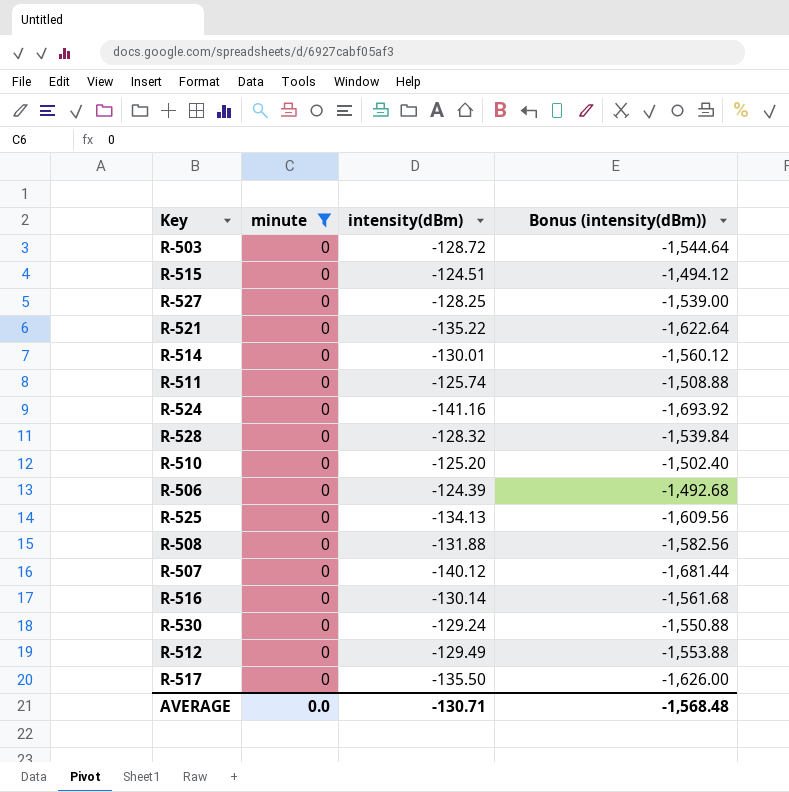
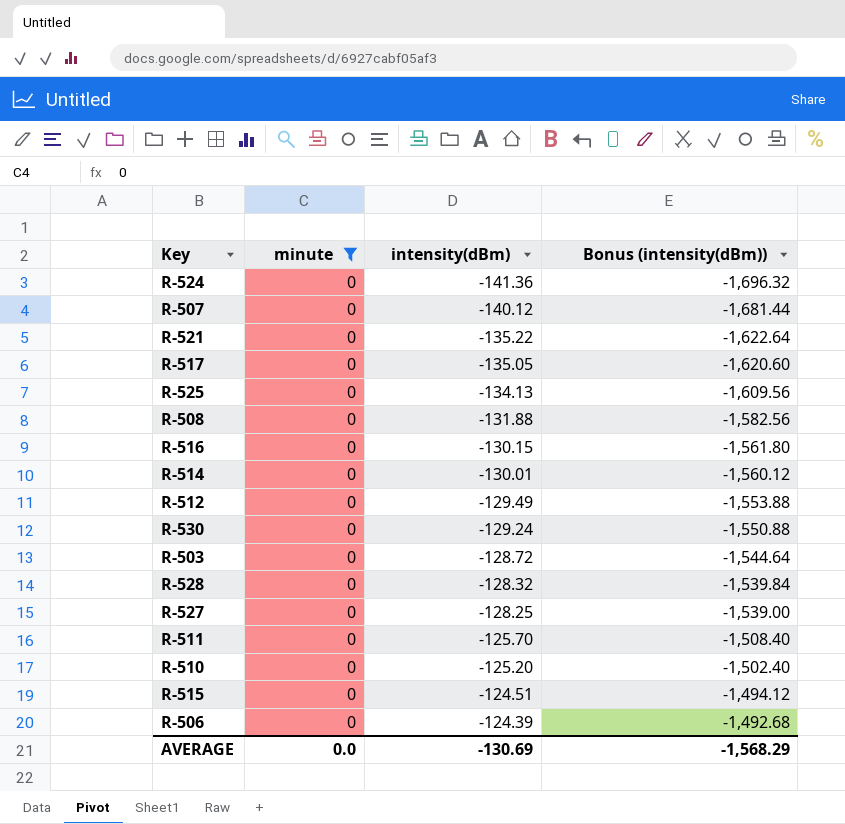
row order: none -> intensity(dBm) ascending
R-524 | intensity(dBm): -141.16 -> -141.36
R-524 | Bonus (intensity(dBm)): -1,693.92 -> -1,696.32
R-517 | intensity(dBm): -135.50 -> -135.05
R-517 | Bonus (intensity(dBm)): -1,626.00 -> -1,620.60
R-516 | intensity(dBm): -130.14 -> -130.15
R-516 | Bonus (intensity(dBm)): -1,561.68 -> -1,561.80
R-511 | intensity(dBm): -125.74 -> -125.70
R-511 | Bonus (intensity(dBm)): -1,508.88 -> -1,508.40
AVERAGE | intensity(dBm): -130.71 -> -130.69
AVERAGE | Bonus (intensity(dBm)): -1,568.48 -> -1,568.29

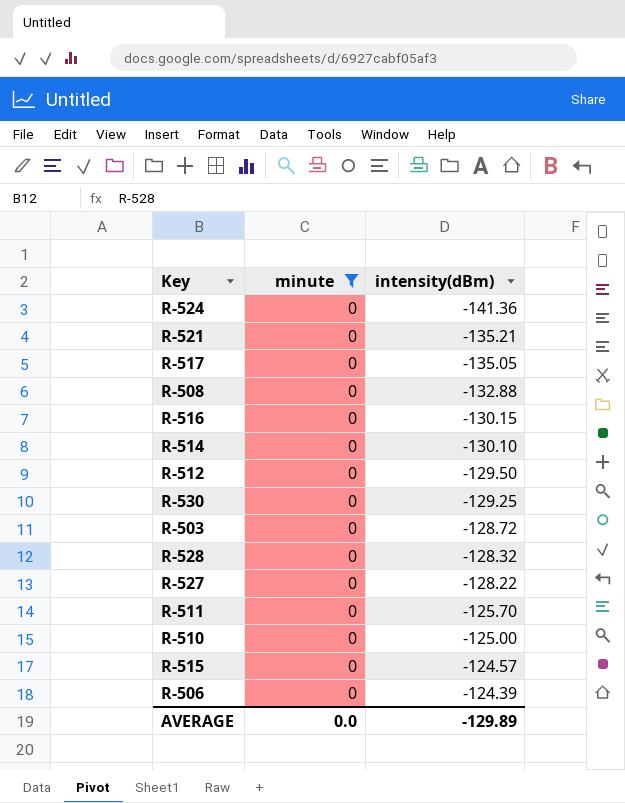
column Bonus (intensity(dBm)) | formula: [intensity(dBm)] * 12 -> none
row R-507: 0 | -140.12 | -1,681.44 -> none
row R-525: 0 | -134.13 | -1,609.56 -> none
R-521 | intensity(dBm): -135.22 -> -135.21
R-508 | intensity(dBm): -131.88 -> -132.88
R-514 | intensity(dBm): -130.01 -> -130.10
R-512 | intensity(dBm): -129.49 -> -129.50
R-530 | intensity(dBm): -129.24 -> -129.25
R-527 | intensity(dBm): -128.25 -> -128.22
R-510 | intensity(dBm): -125.20 -> -125.00
R-515 | intensity(dBm): -124.51 -> -124.57
AVERAGE | intensity(dBm): -130.69 -> -129.89

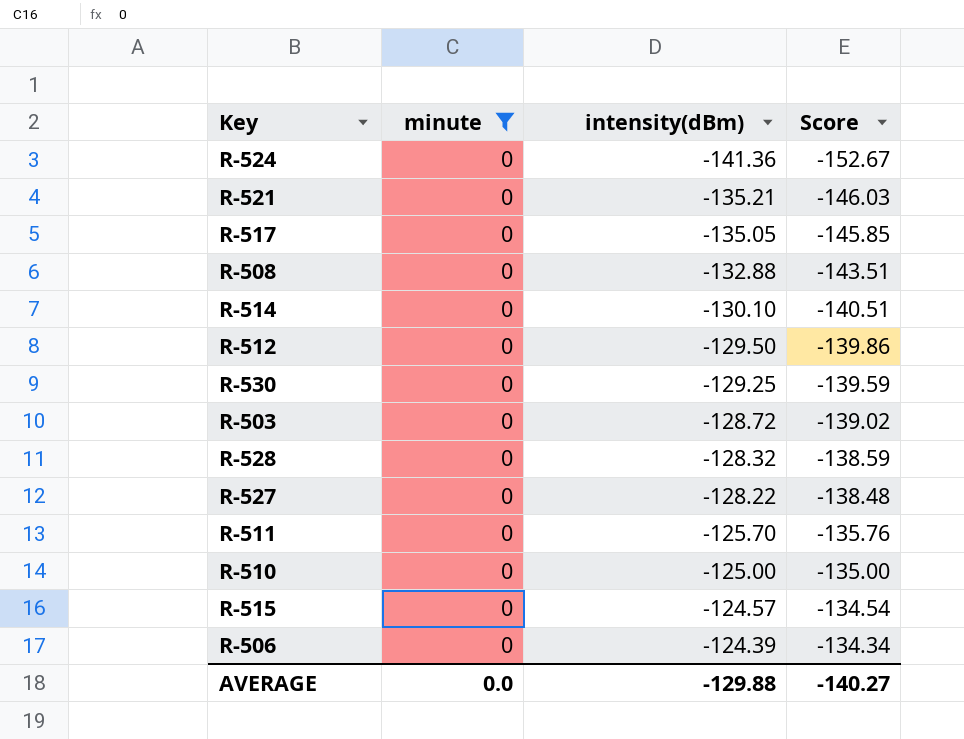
column Score | formula: none -> [intensity(dBm)] * 1.08
row R-516: 0 | -130.15 -> none
AVERAGE | intensity(dBm): -129.89 -> -129.88

